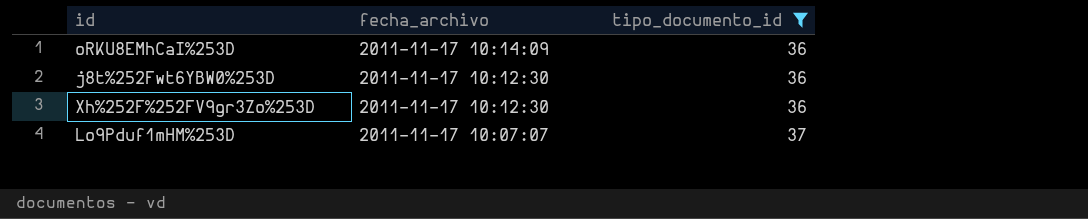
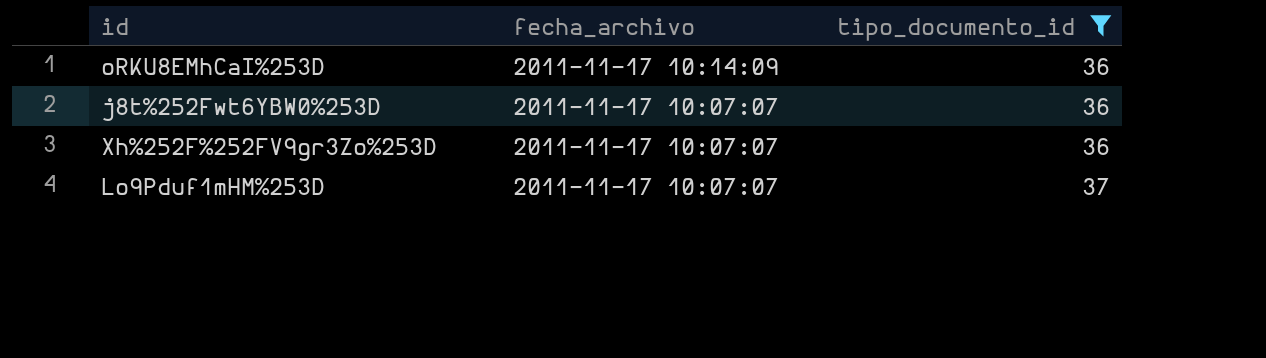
j8t%252Fwt6YBW0%253D | fecha_archivo: 2011-11-17 10:12:30 -> 2011-11-17 10:07:07
Xh%252F%252FV9gr3Zo%253D | fecha_archivo: 2011-11-17 10:12:30 -> 2011-11-17 10:07:07

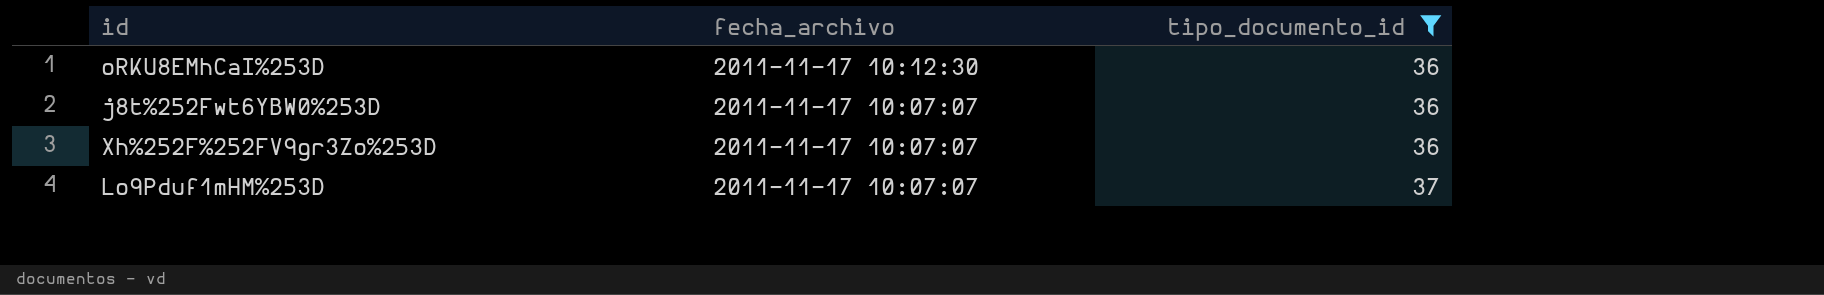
oRKU8EMhCaI%253D | fecha_archivo: 2011-11-17 10:14:09 -> 2011-11-17 10:12:30

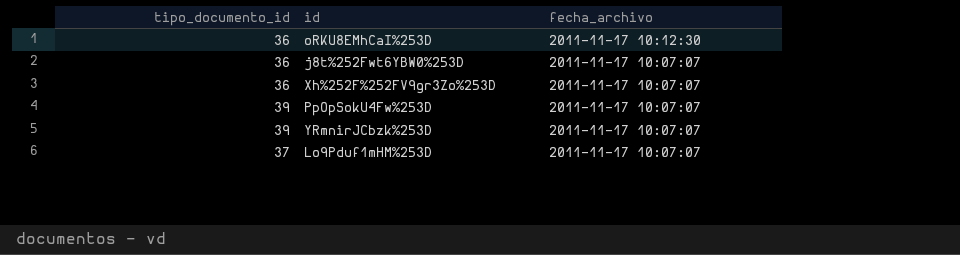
filter: tipo_documento_id != 39 -> none
column tipo_documento_id | position: 3 -> 1

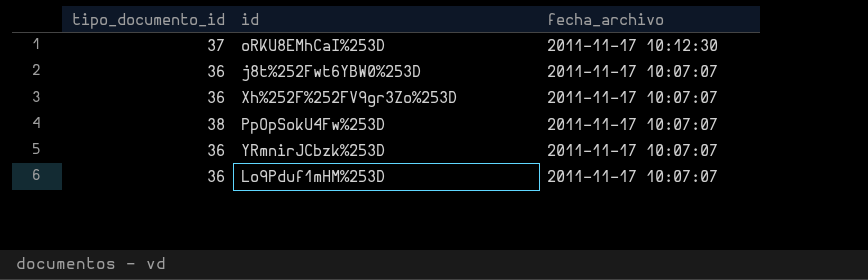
oRKU8EMhCaI%253D | tipo_documento_id: 36 -> 37
PpOpSokU4Fw%253D | tipo_documento_id: 39 -> 38
YRmnirJCbzk%253D | tipo_documento_id: 39 -> 36
Lo9Pduf1mHM%253D | tipo_documento_id: 37 -> 36

